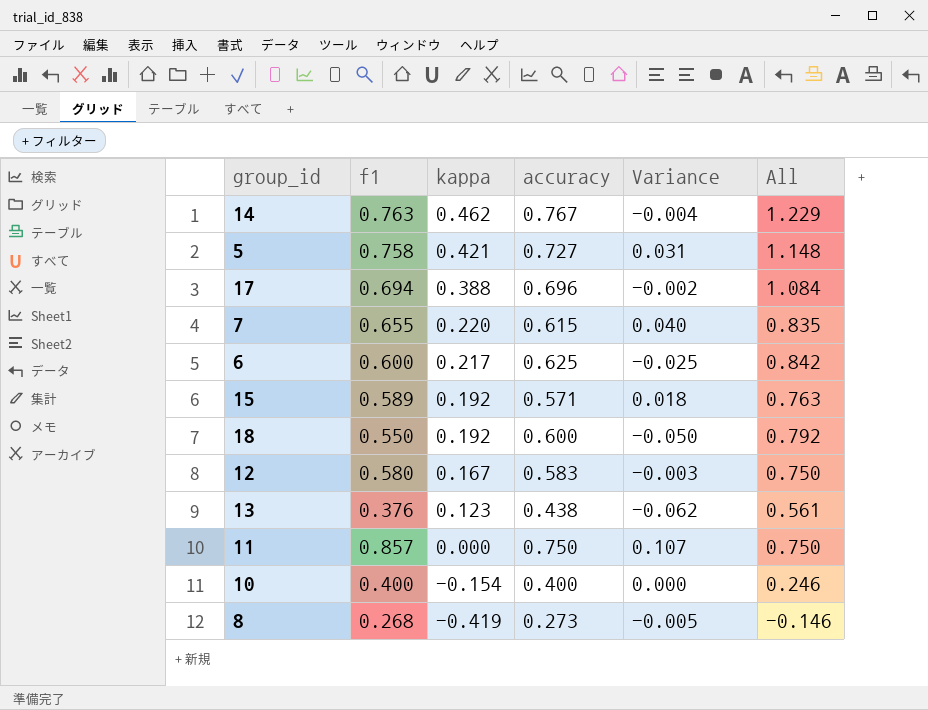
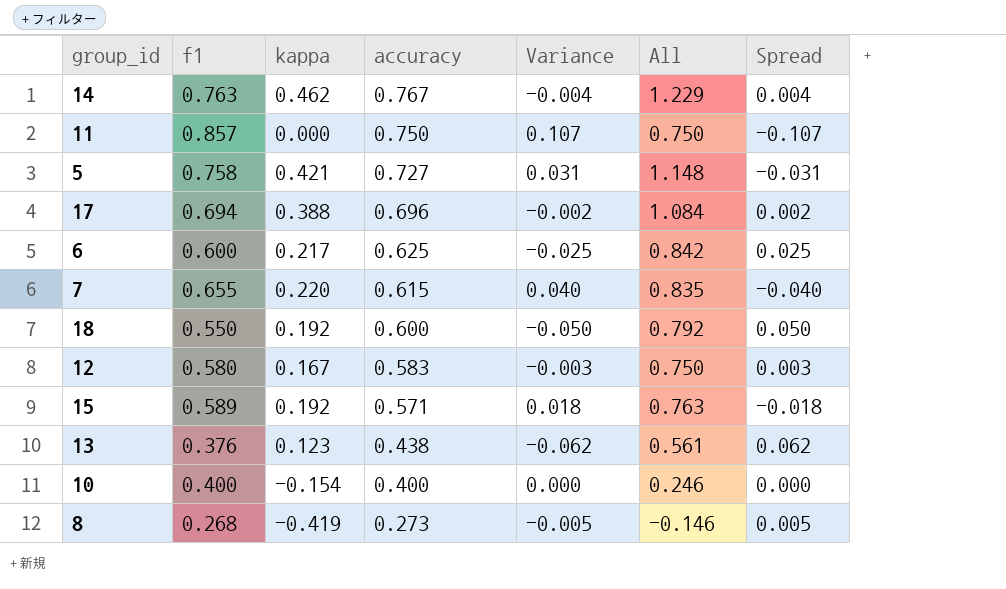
row order: kappa descending -> accuracy descending
column Spread | formula: none -> [accuracy] - [f1]

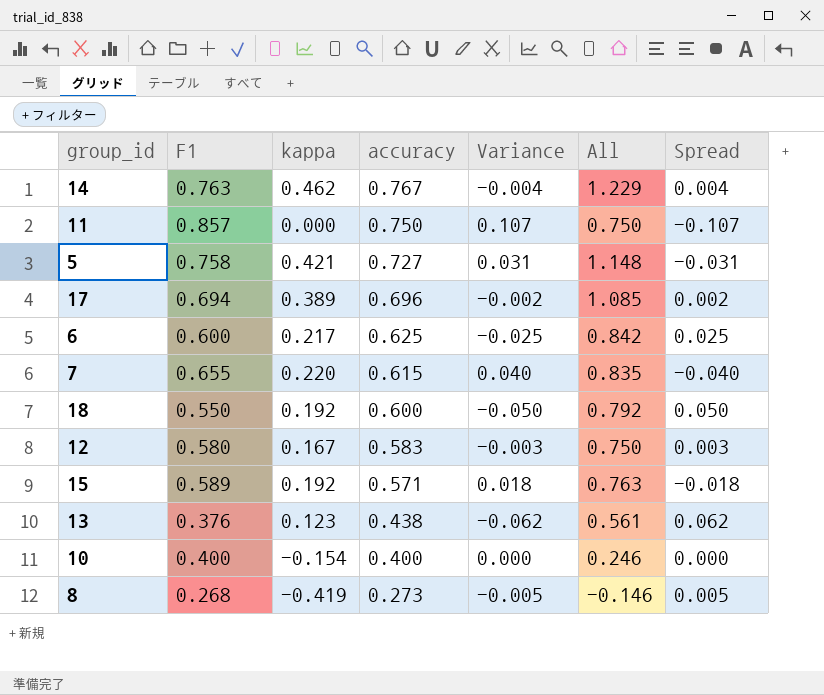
column name: f1 -> F1
17 | kappa: 0.388 -> 0.389
17 | All: 1.084 -> 1.085

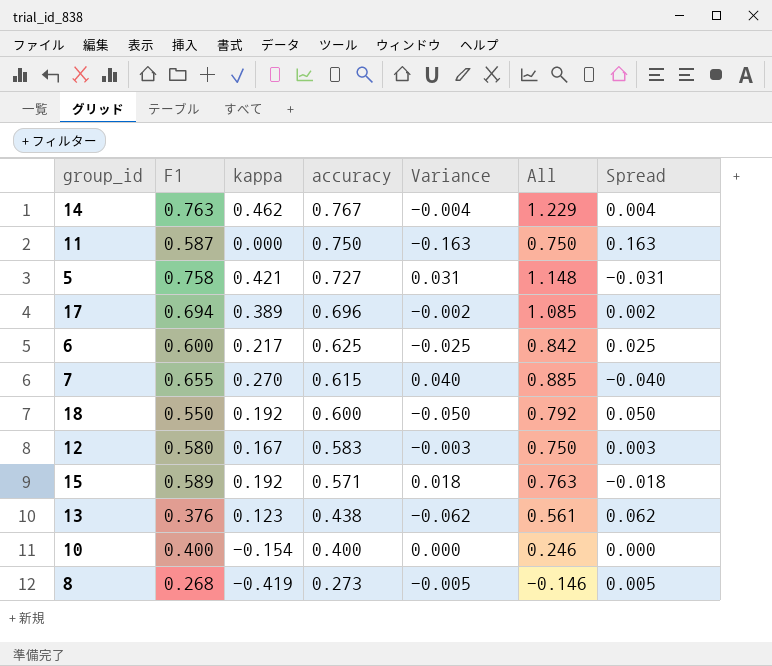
11 | F1: 0.857 -> 0.587
11 | Variance: 0.107 -> -0.163
11 | Spread: -0.107 -> 0.163
7 | kappa: 0.220 -> 0.270
7 | All: 0.835 -> 0.885

